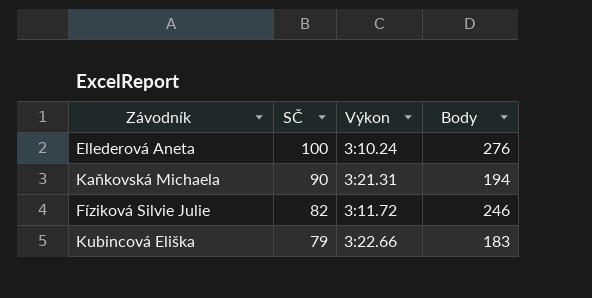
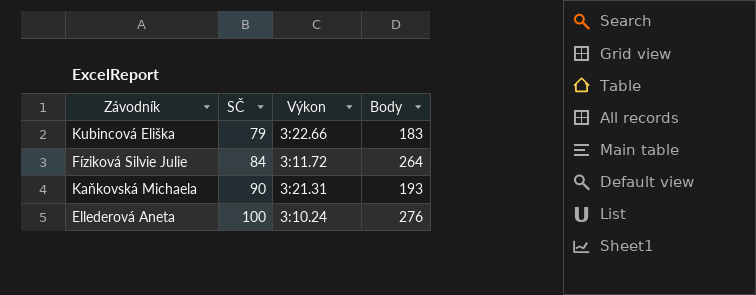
row order: SČ descending -> SČ ascending
Fíziková Silvie Julie | SČ: 82 -> 84
Fíziková Silvie Julie | Body: 246 -> 264
Kaňkovská Michaela | Body: 194 -> 193

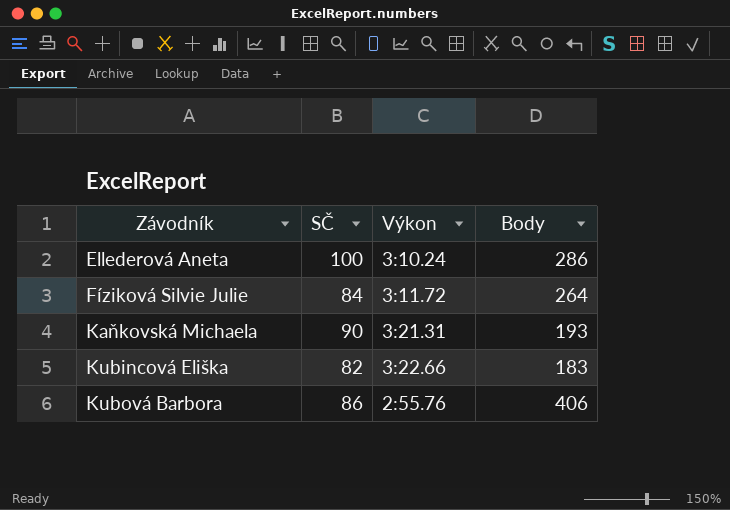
row order: SČ ascending -> Závodník ascending
Ellederová Aneta | Body: 276 -> 286
Kubincová Eliška | SČ: 79 -> 82
row Kubová Barbora: none -> 86 | 2:55.76 | 406

